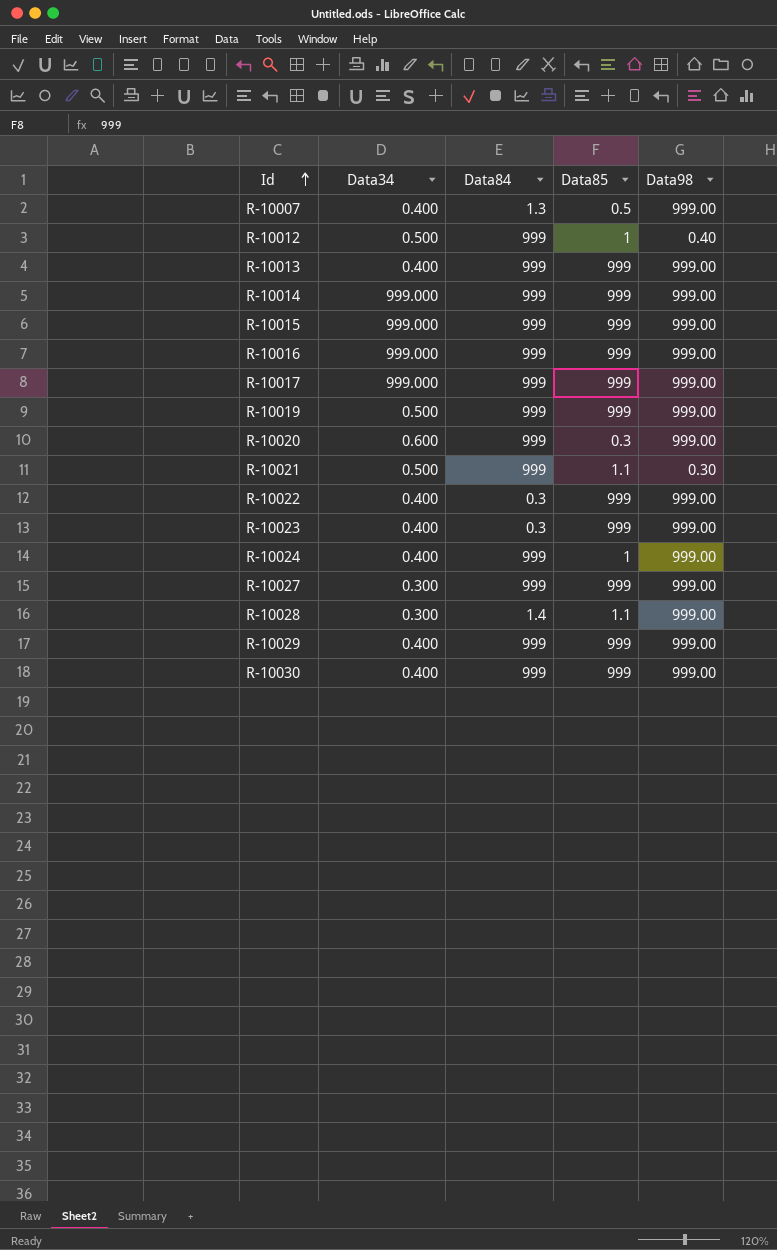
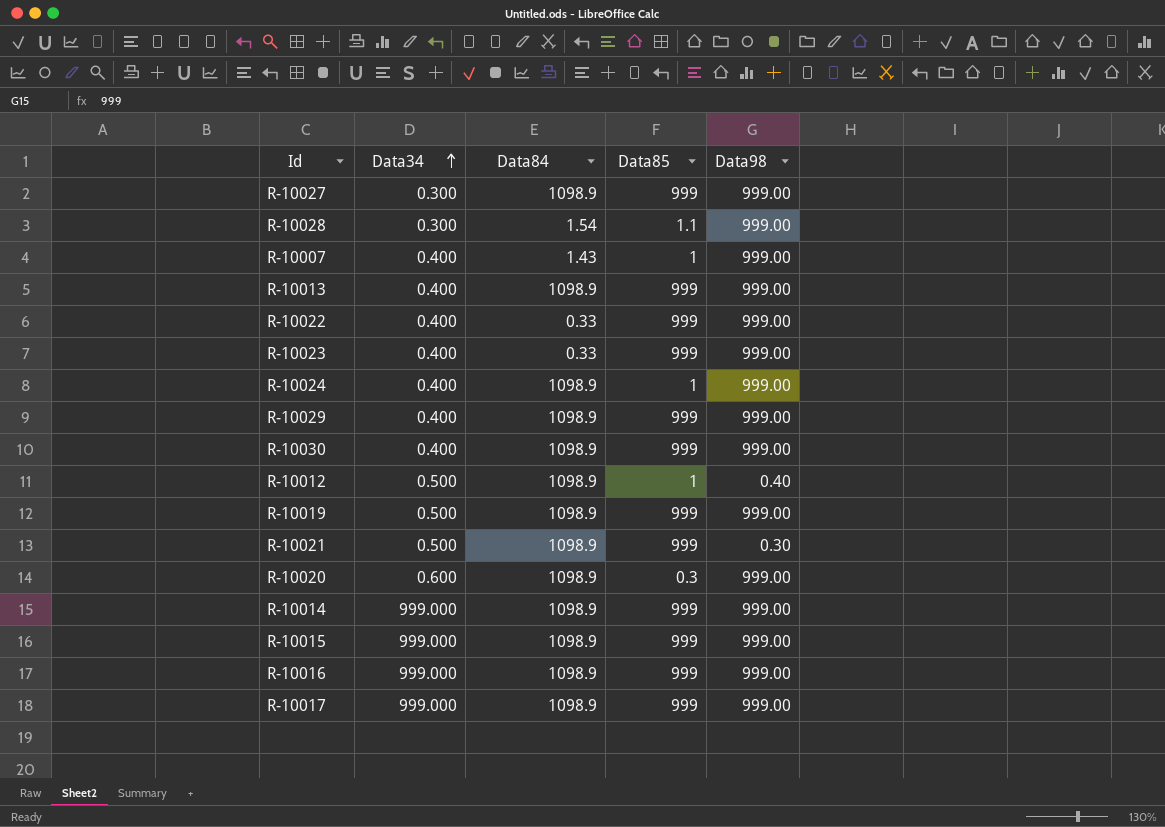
row order: Id ascending -> Data34 ascending
R-10027 | Data84: 999 -> 1098.9
R-10028 | Data84: 1.4 -> 1.54
R-10007 | Data84: 1.3 -> 1.43
R-10007 | Data85: 0.5 -> 1
R-10013 | Data84: 999 -> 1098.9
R-10022 | Data84: 0.3 -> 0.33
R-10023 | Data84: 0.3 -> 0.33
R-10024 | Data84: 999 -> 1098.9
R-10029 | Data84: 999 -> 1098.9
R-10030 | Data84: 999 -> 1098.9
R-10012 | Data84: 999 -> 1098.9
R-10019 | Data84: 999 -> 1098.9
R-10021 | Data84: 999 -> 1098.9
R-10021 | Data85: 1.1 -> 999
R-10020 | Data84: 999 -> 1098.9
R-10014 | Data84: 999 -> 1098.9
R-10015 | Data84: 999 -> 1098.9
R-10016 | Data84: 999 -> 1098.9
R-10017 | Data84: 999 -> 1098.9

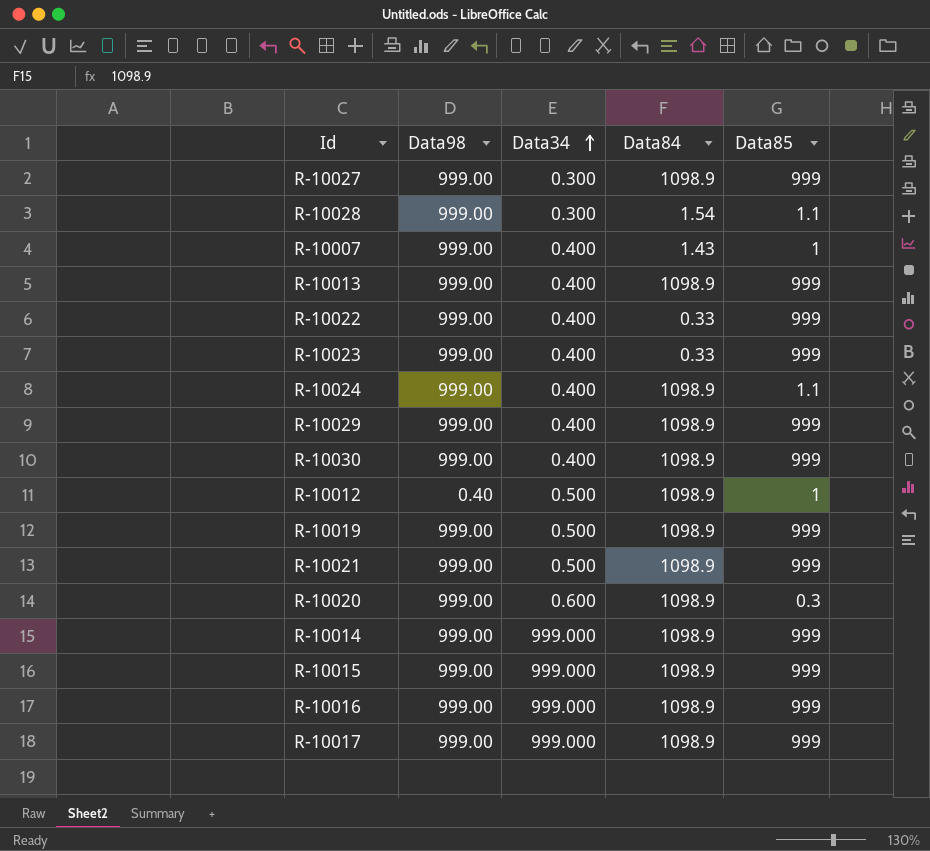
column Data98 | position: 5 -> 2
R-10024 | Data85: 1 -> 1.1
R-10021 | Data98: 0.30 -> 999.00

